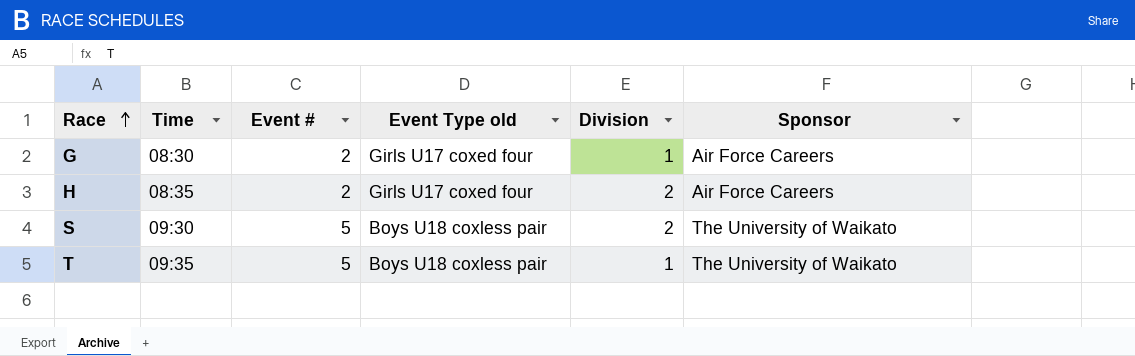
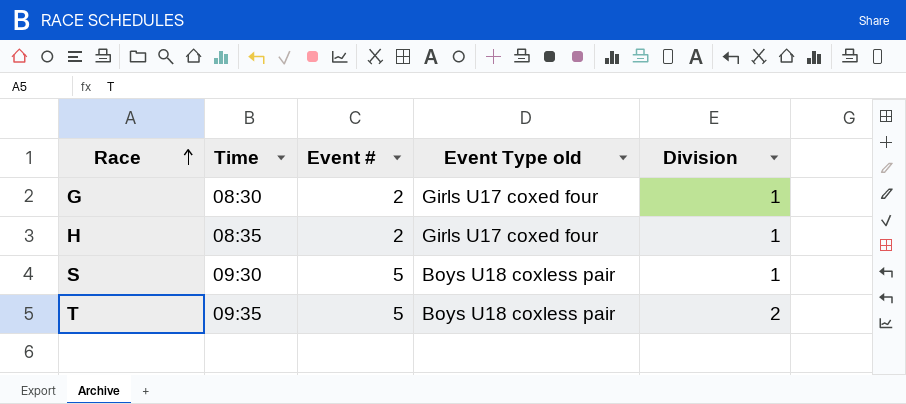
column Sponsor | position: 6 -> none
H | Division: 2 -> 1
S | Division: 2 -> 1
T | Division: 1 -> 2

